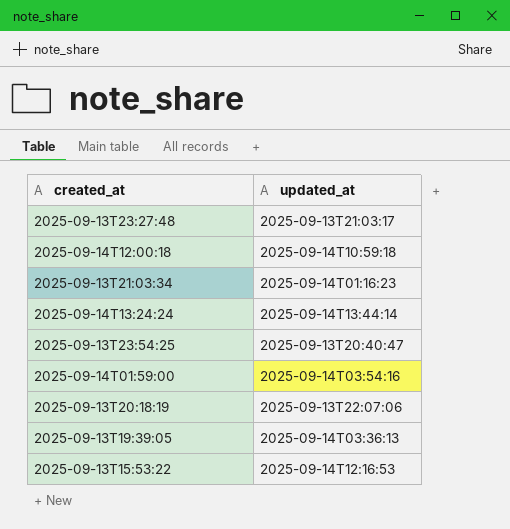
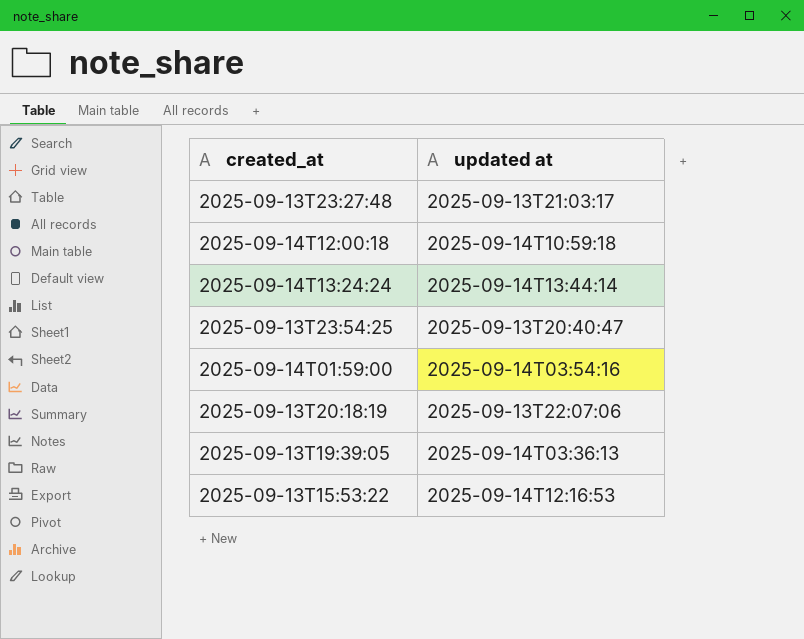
column name: updated_at -> updated at
row 2025-09-13T21:03:34: 2025-09-14T01:16:23 -> none

